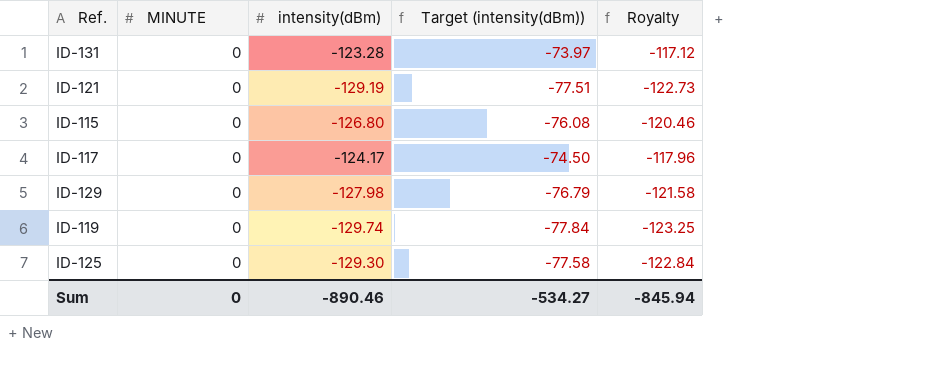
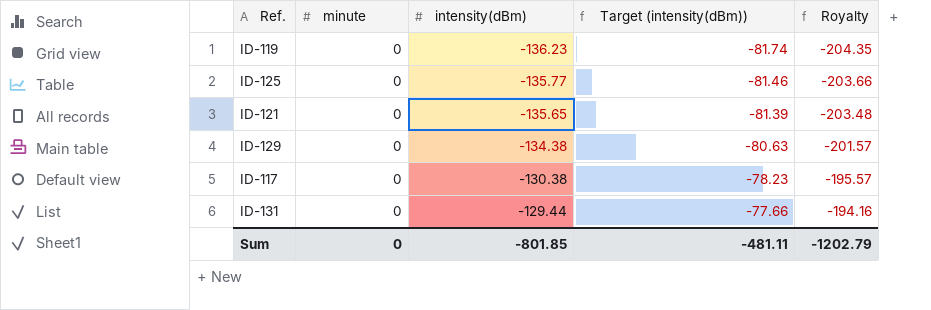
row order: none -> intensity(dBm) ascending
column name: MINUTE -> minute
column Royalty | formula: [intensity(dBm)] * 0.95 -> [intensity(dBm)] * 1.5
row ID-115: 0 | -126.80 | -76.08 | -120.46 -> none
ID-119 | intensity(dBm): -129.74 -> -136.23
ID-119 | Target (intensity(dBm)): -77.84 -> -81.74
ID-125 | intensity(dBm): -129.30 -> -135.77
ID-125 | Target (intensity(dBm)): -77.58 -> -81.46
ID-121 | intensity(dBm): -129.19 -> -135.65
ID-121 | Target (intensity(dBm)): -77.51 -> -81.39
ID-129 | intensity(dBm): -127.98 -> -134.38
ID-129 | Target (intensity(dBm)): -76.79 -> -80.63
ID-117 | intensity(dBm): -124.17 -> -130.38
ID-117 | Target (intensity(dBm)): -74.50 -> -78.23
ID-131 | intensity(dBm): -123.28 -> -129.44
ID-131 | Target (intensity(dBm)): -73.97 -> -77.66
Sum | intensity(dBm): -890.46 -> -801.85
Sum | Target (intensity(dBm)): -534.27 -> -481.11
Sum | Royalty: -845.94 -> -1202.79

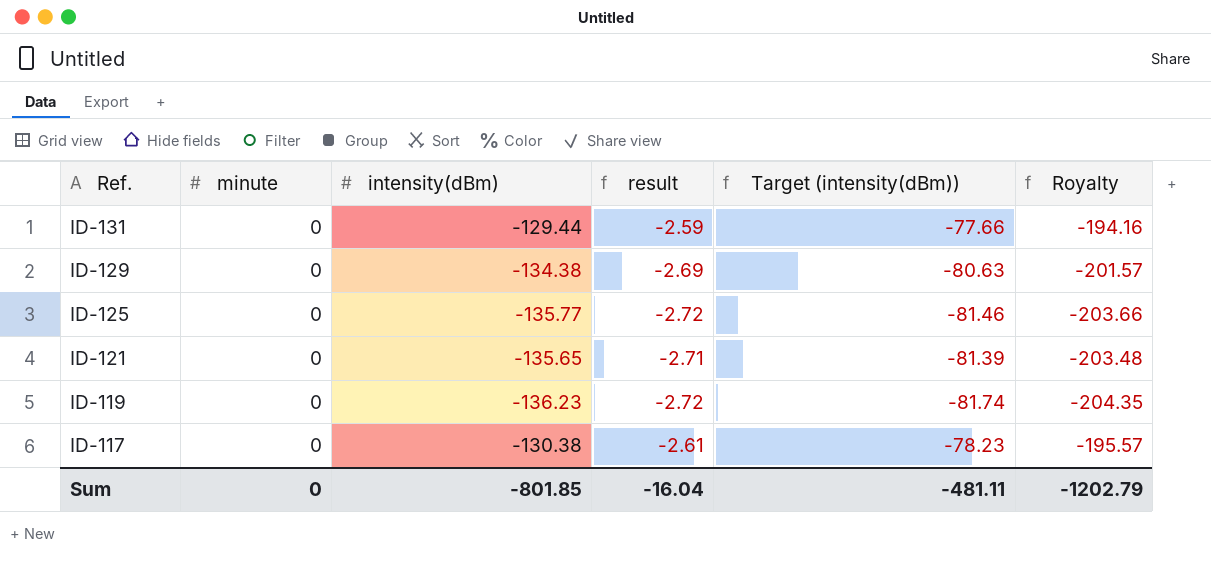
row order: intensity(dBm) ascending -> Ref. descending
column result | formula: none -> [intensity(dBm)] * 0.02

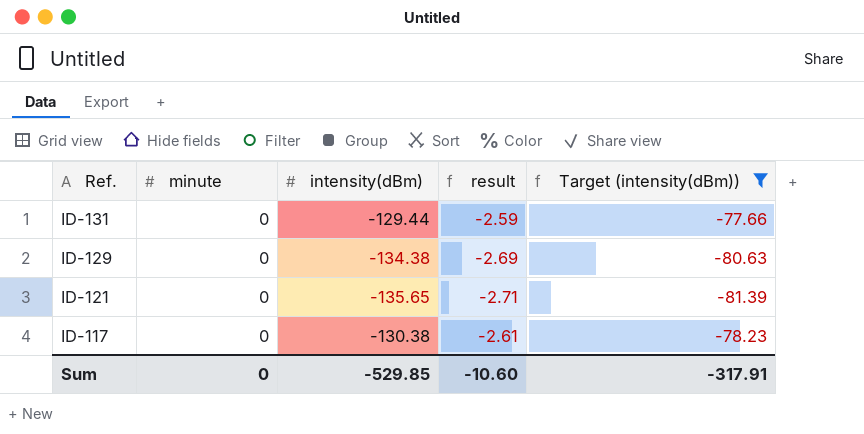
filter: none -> Target (intensity(dBm)) >= -81.39
column Royalty | formula: [intensity(dBm)] * 1.5 -> none
Sum | intensity(dBm): -801.85 -> -529.85
Sum | result: -16.04 -> -10.60
Sum | Target (intensity(dBm)): -481.11 -> -317.91

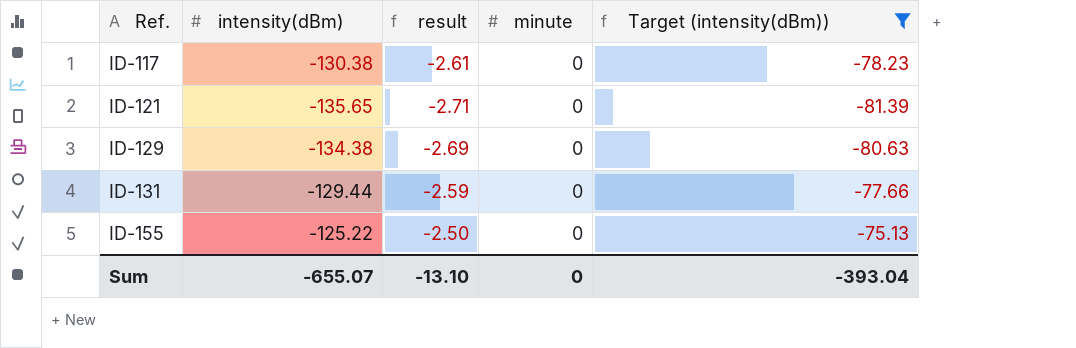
row order: Ref. descending -> Ref. ascending
column minute | position: 2 -> 4
row ID-155: none -> -125.22 | -2.50 | 0 | -75.13
Sum | intensity(dBm): -529.85 -> -655.07
Sum | result: -10.60 -> -13.10
Sum | Target (intensity(dBm)): -317.91 -> -393.04

